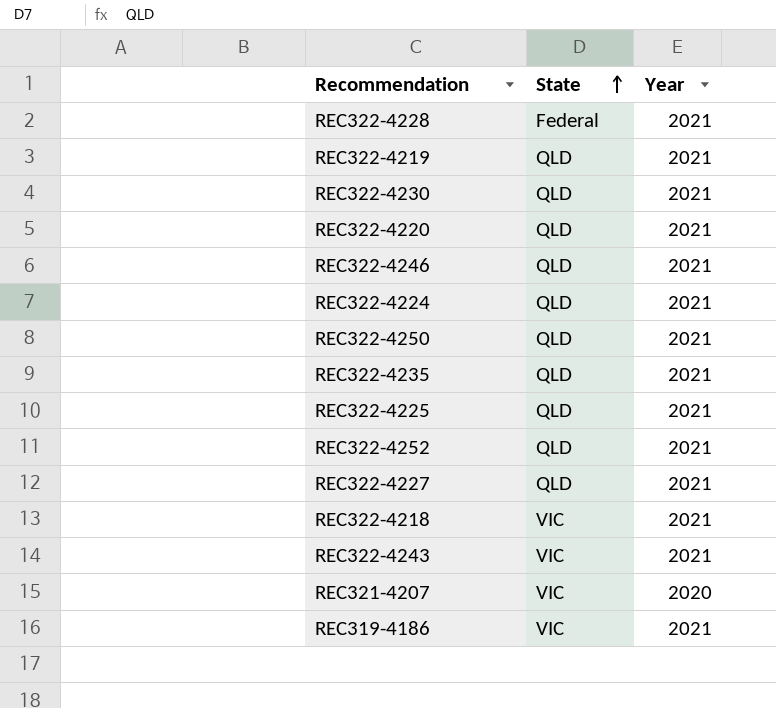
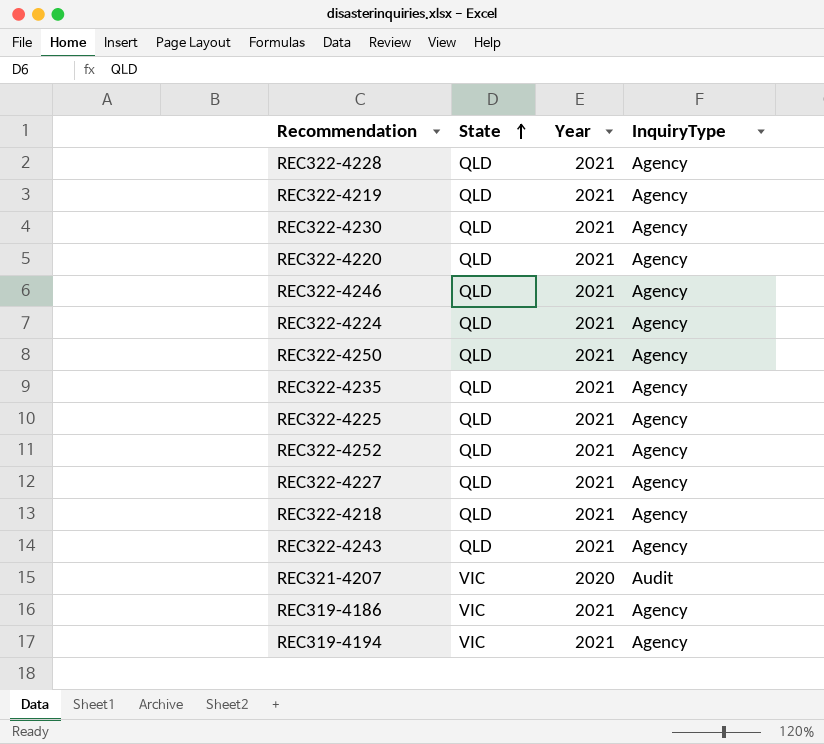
column InquiryType | position: none -> 4
REC322-4228 | State: Federal -> QLD
REC322-4218 | State: VIC -> QLD
REC322-4243 | State: VIC -> QLD
row REC319-4194: none -> VIC | 2021 | Agency

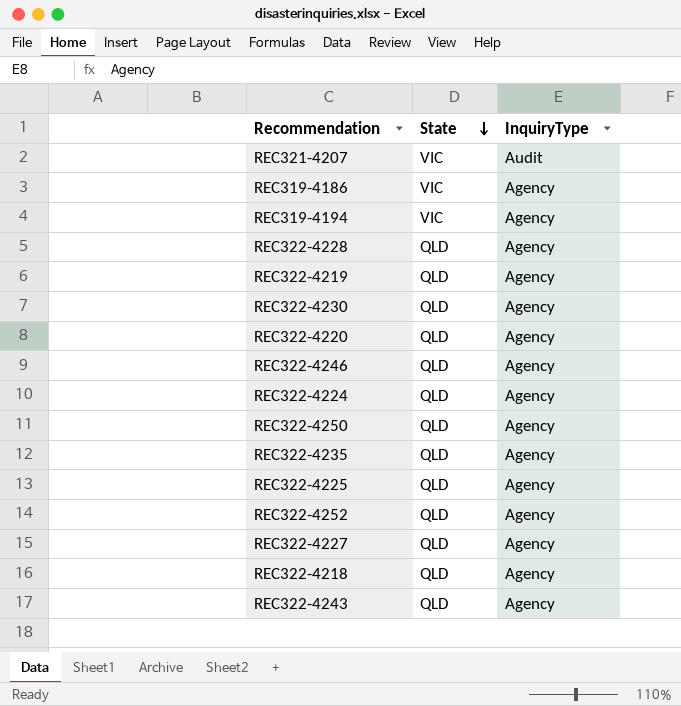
row order: State ascending -> State descending
column Year | position: 3 -> none

